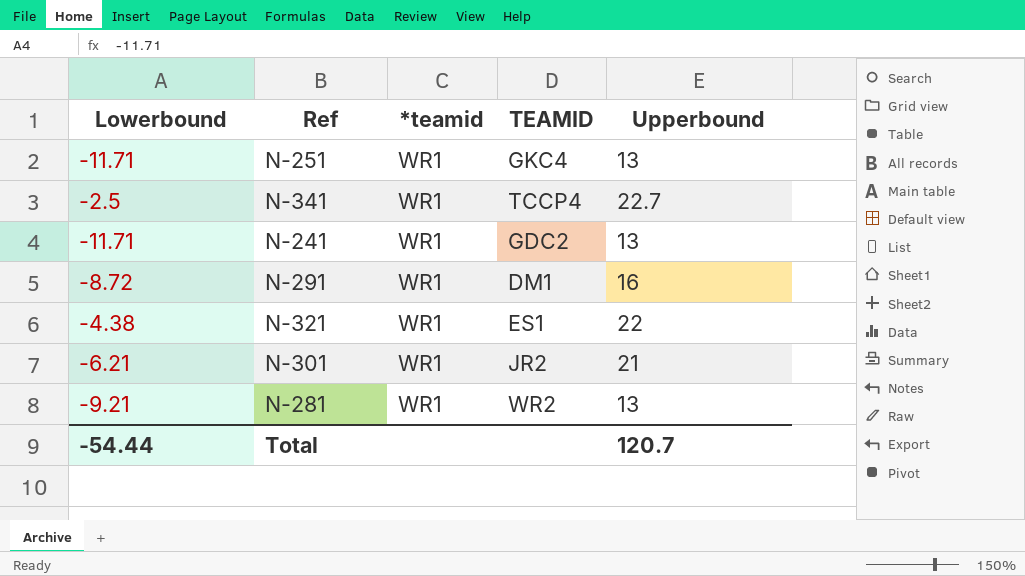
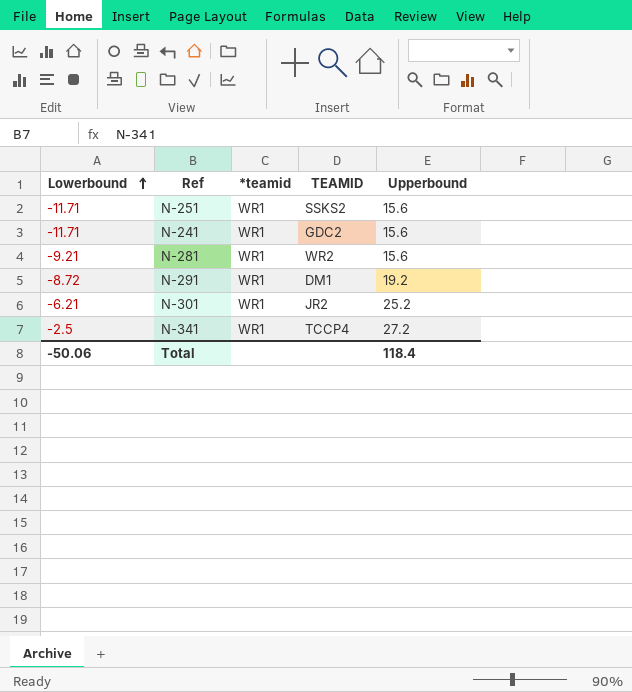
row order: none -> Lowerbound ascending
row N-321: -4.38 | WR1 | ES1 | 22 -> none
N-251 | TEAMID: GKC4 -> SSKS2
N-251 | Upperbound: 13 -> 15.6
N-241 | Upperbound: 13 -> 15.6
N-281 | Upperbound: 13 -> 15.6
N-291 | Upperbound: 16 -> 19.2
N-301 | Upperbound: 21 -> 25.2
N-341 | Upperbound: 22.7 -> 27.2
Total | Lowerbound: -54.44 -> -50.06
Total | Upperbound: 120.7 -> 118.4

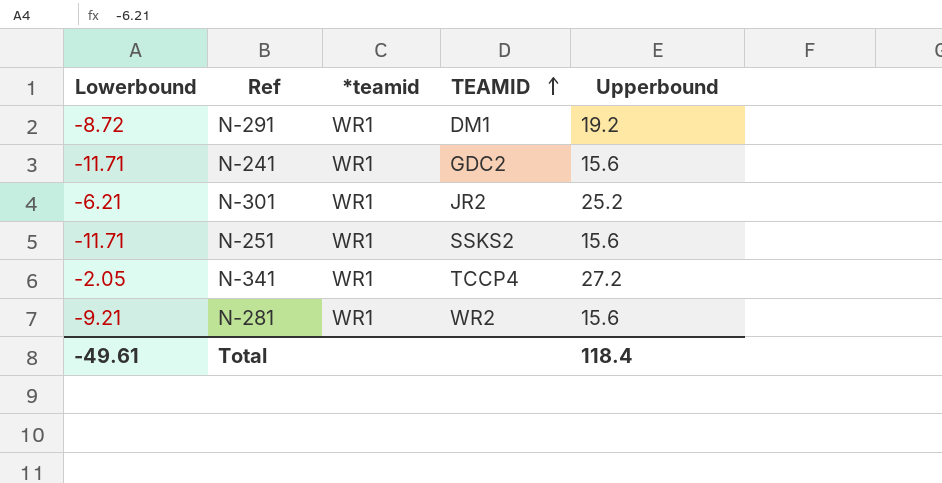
row order: Lowerbound ascending -> TEAMID ascending
N-341 | Lowerbound: -2.5 -> -2.05
Total | Lowerbound: -50.06 -> -49.61

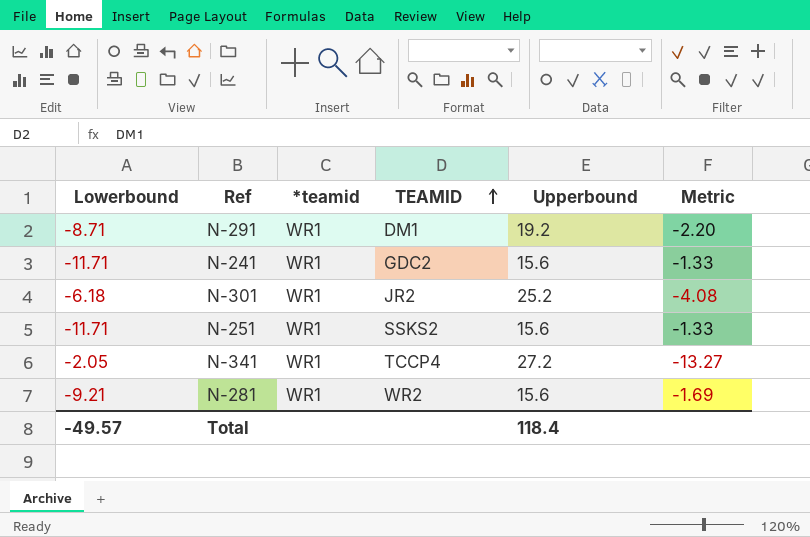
column Metric | formula: none -> [Upperbound] / [Lowerbound]
N-291 | Lowerbound: -8.72 -> -8.71
N-301 | Lowerbound: -6.21 -> -6.18
Total | Lowerbound: -49.61 -> -49.57

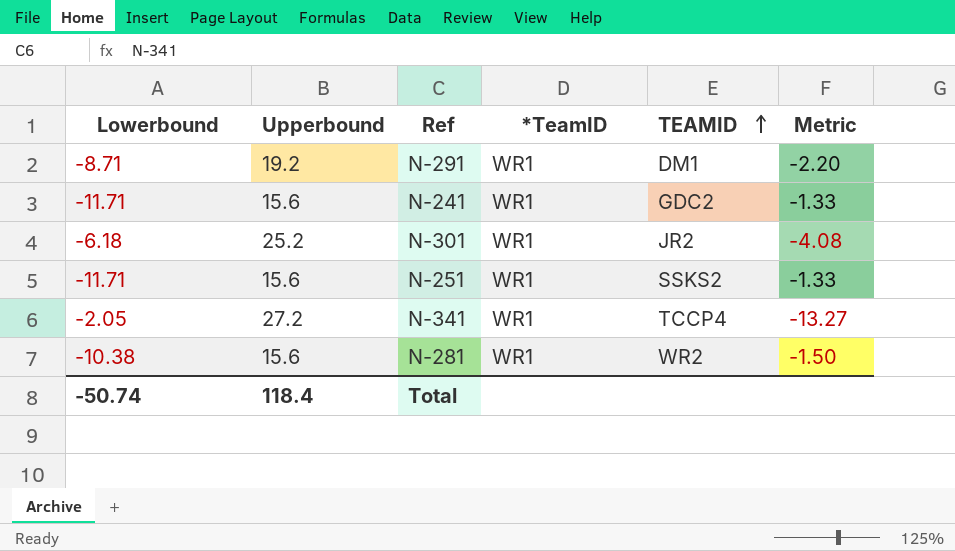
column Upperbound | position: 5 -> 2
column name: *teamid -> *TeamID
N-281 | Lowerbound: -9.21 -> -10.38
N-281 | Metric: -1.69 -> -1.50
Total | Lowerbound: -49.57 -> -50.74

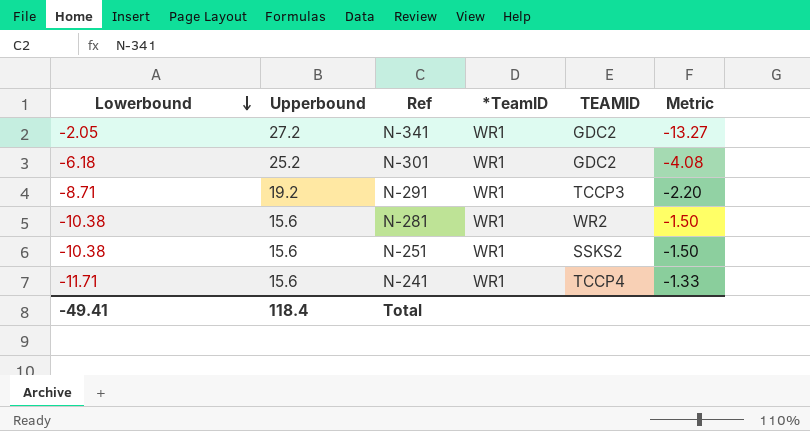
row order: TEAMID ascending -> Lowerbound descending
N-341 | TEAMID: TCCP4 -> GDC2
N-301 | TEAMID: JR2 -> GDC2
N-291 | TEAMID: DM1 -> TCCP3
N-251 | Lowerbound: -11.71 -> -10.38
N-251 | Metric: -1.33 -> -1.50
N-241 | TEAMID: GDC2 -> TCCP4
Total | Lowerbound: -50.74 -> -49.41

